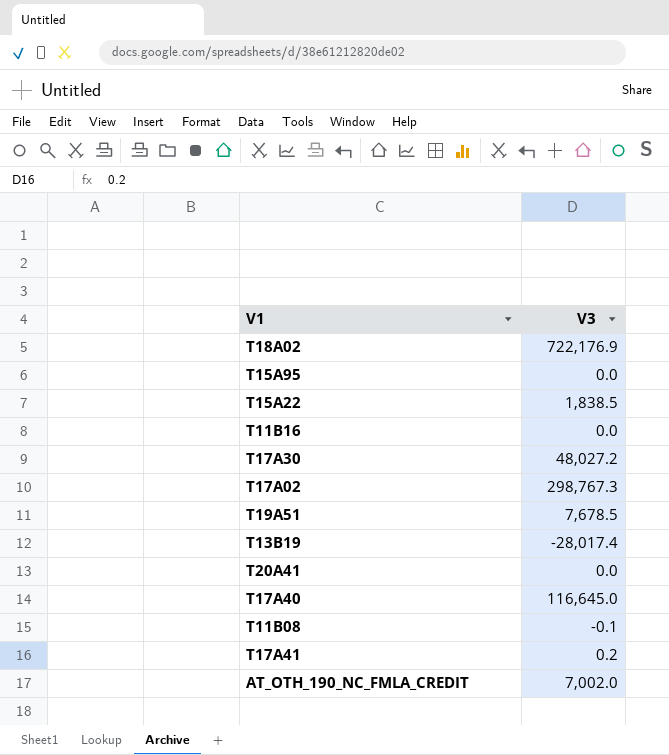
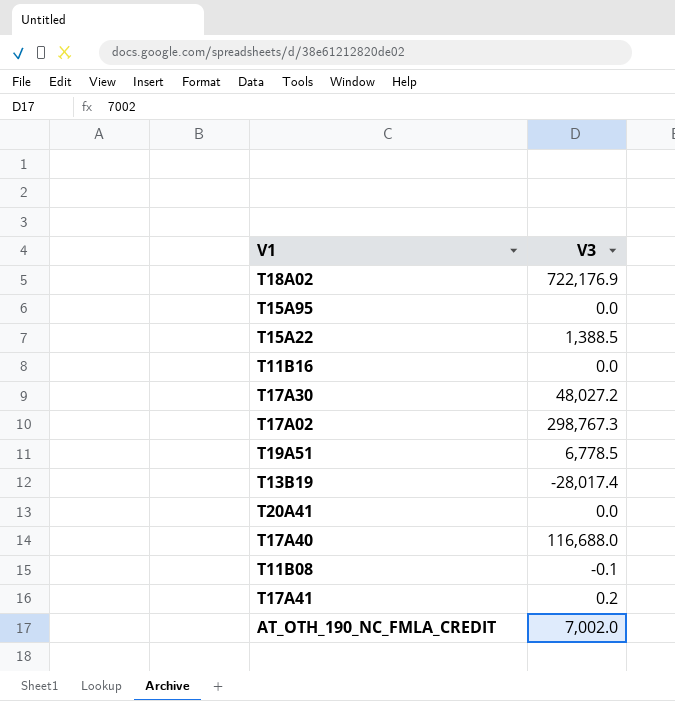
T15A22 | V3: 1,838.5 -> 1,388.5
T19A51 | V3: 7,678.5 -> 6,778.5
T17A40 | V3: 116,645.0 -> 116,688.0

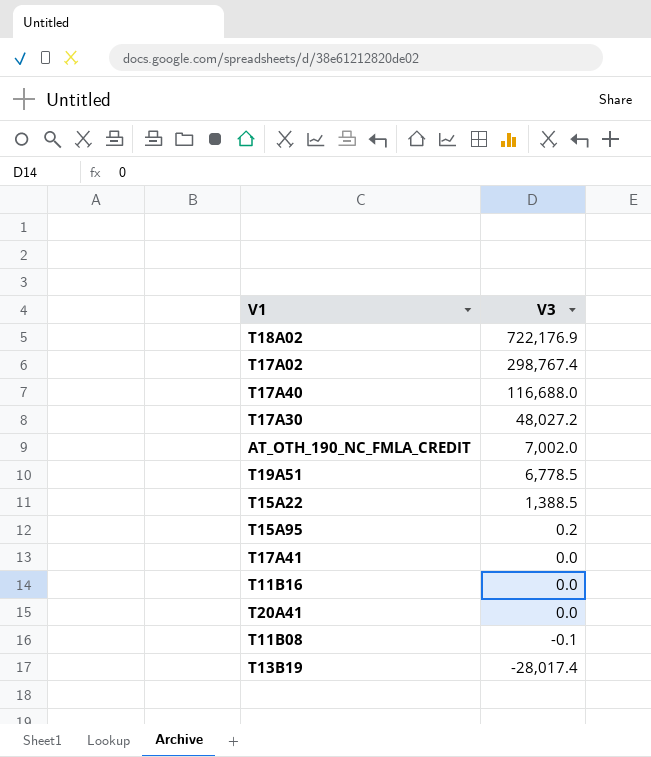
row order: none -> V3 descending
T17A02 | V3: 298,767.3 -> 298,767.4
T15A95 | V3: 0.0 -> 0.2
T17A41 | V3: 0.2 -> 0.0

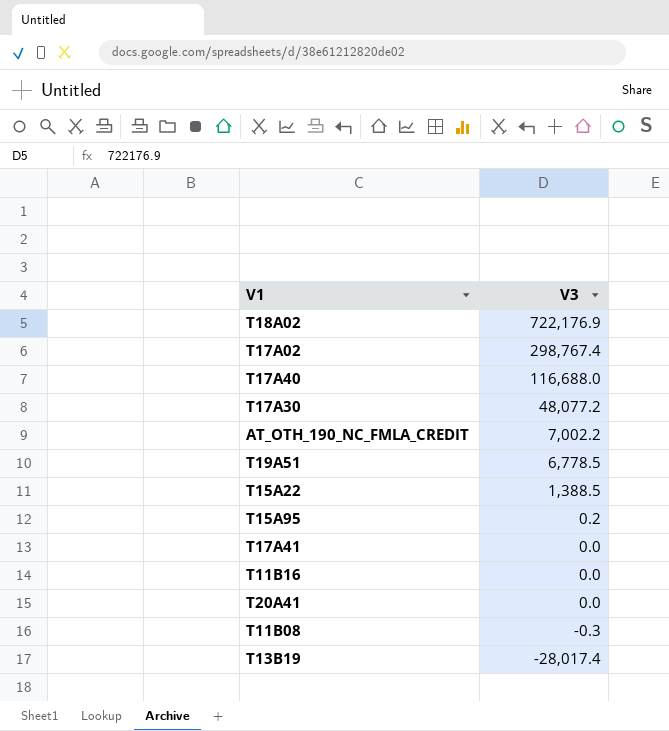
T17A30 | V3: 48,027.2 -> 48,077.2
AT_OTH_190_NC_FMLA_CREDIT | V3: 7,002.0 -> 7,002.2
T11B08 | V3: -0.1 -> -0.3

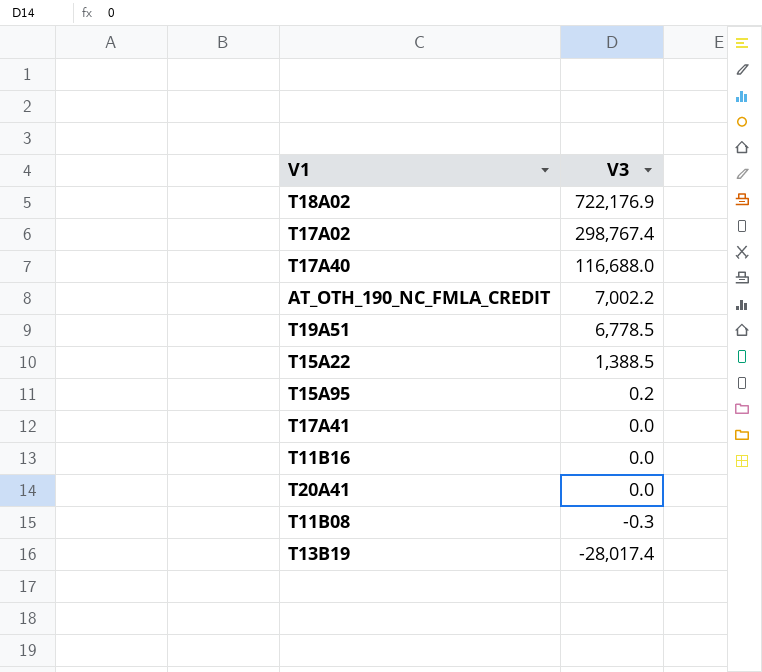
row T17A30: 48,077.2 -> none

